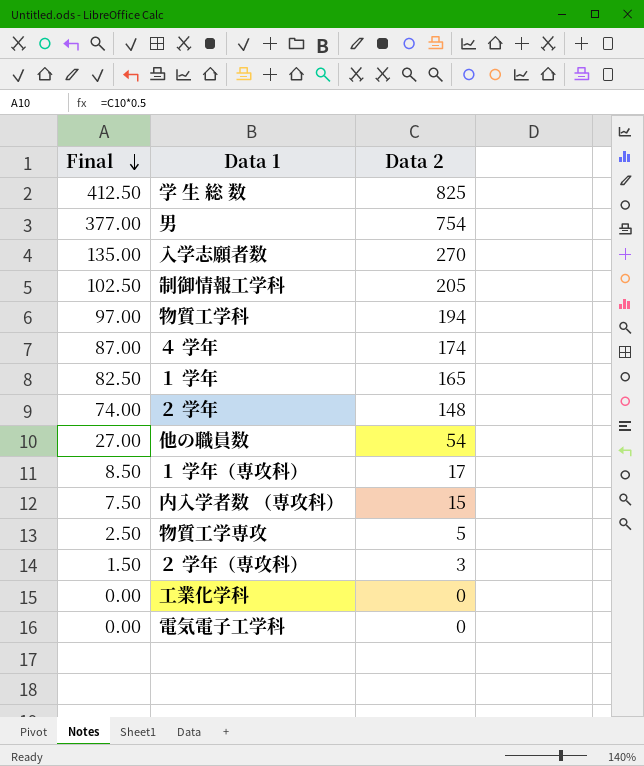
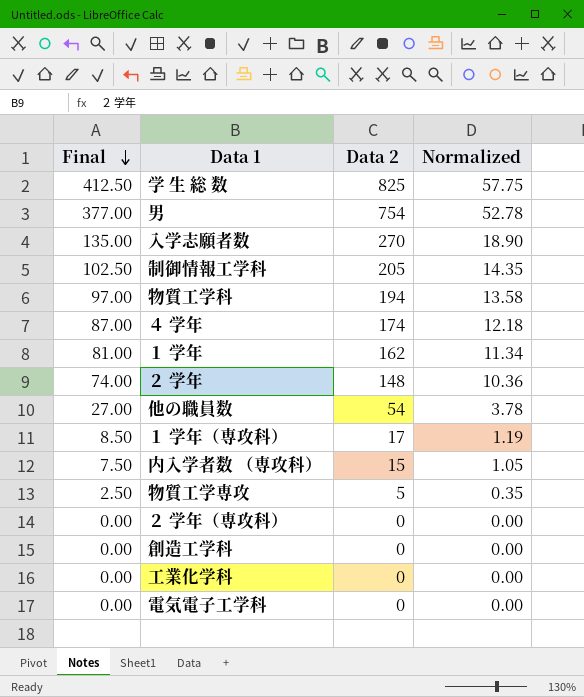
column Normalized | formula: none -> [Data 2] * 0.07
１ 学年 | Final: 82.50 -> 81.00
１ 学年 | Data 2: 165 -> 162
２ 学年（専攻科） | Final: 1.50 -> 0.00
２ 学年（専攻科） | Data 2: 3 -> 0
row 創造工学科: none -> 0.00 | 0 | 0.00

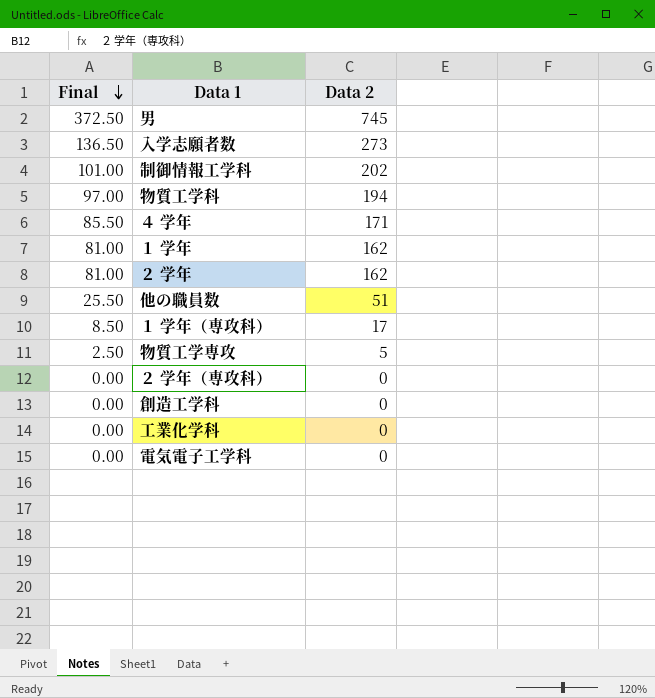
column Normalized | formula: [Data 2] * 0.07 -> none
row 学 生 総 数: 412.50 | 825 | 57.75 -> none
row 内入学者数 （専攻科）: 7.50 | 15 | 1.05 -> none
男 | Final: 377.00 -> 372.50
男 | Data 2: 754 -> 745
入学志願者数 | Final: 135.00 -> 136.50
入学志願者数 | Data 2: 270 -> 273
制御情報工学科 | Final: 102.50 -> 101.00
制御情報工学科 | Data 2: 205 -> 202
４ 学年 | Final: 87.00 -> 85.50
４ 学年 | Data 2: 174 -> 171
２ 学年 | Final: 74.00 -> 81.00
２ 学年 | Data 2: 148 -> 162
他の職員数 | Final: 27.00 -> 25.50
他の職員数 | Data 2: 54 -> 51

